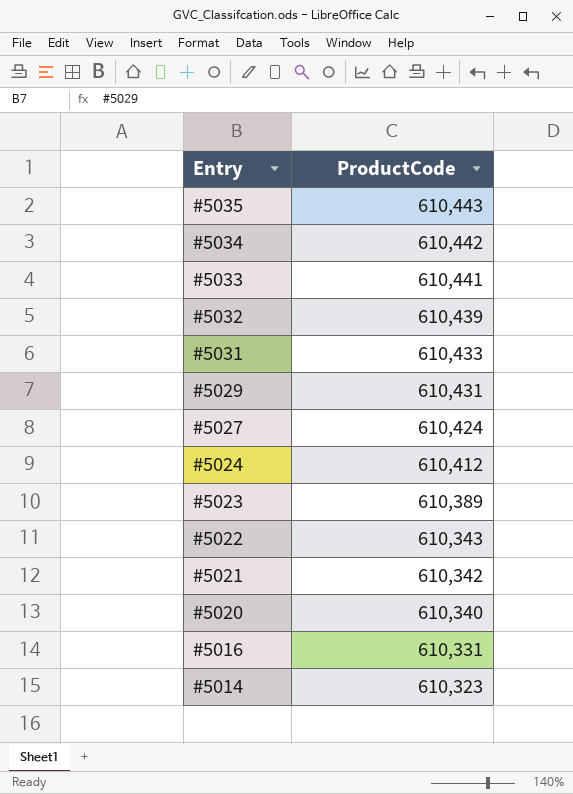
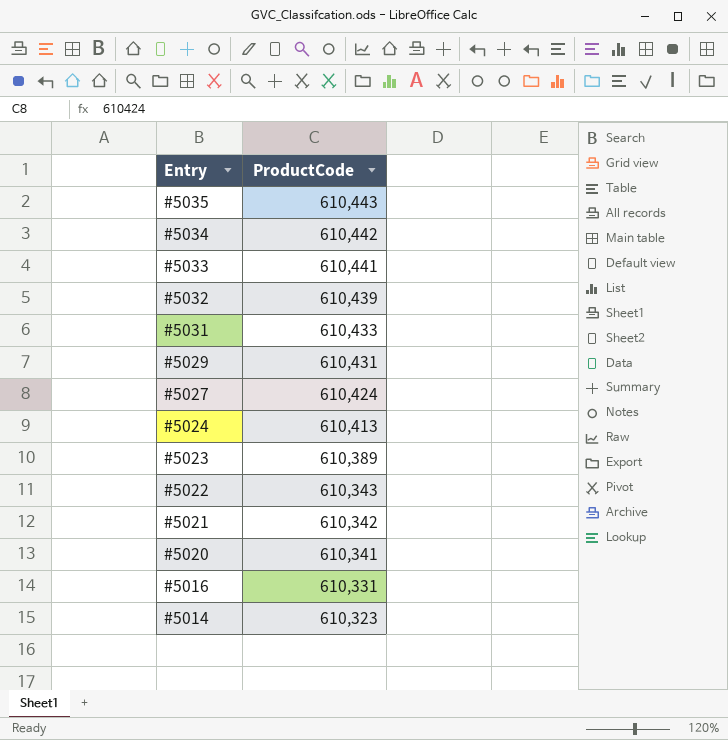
#5024 | ProductCode: 610,412 -> 610,413
#5020 | ProductCode: 610,340 -> 610,341

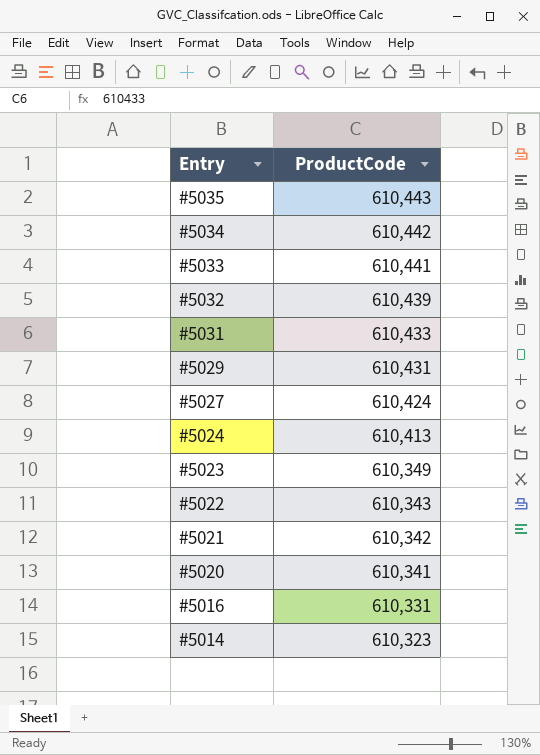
#5023 | ProductCode: 610,389 -> 610,349

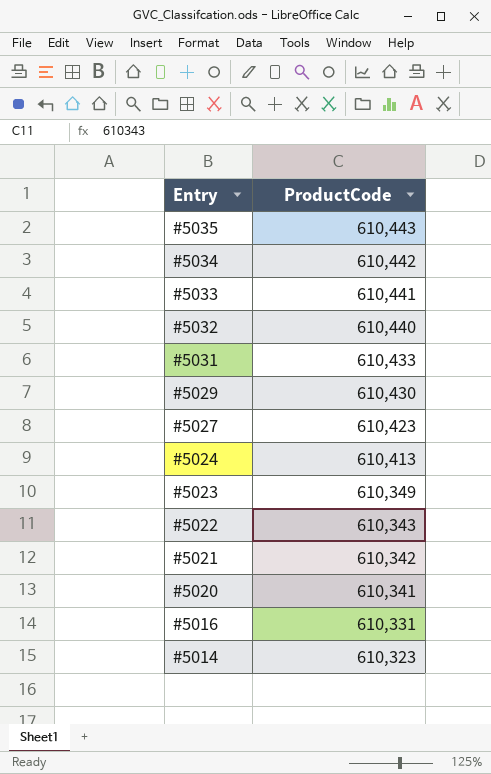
#5032 | ProductCode: 610,439 -> 610,440
#5029 | ProductCode: 610,431 -> 610,430
#5027 | ProductCode: 610,424 -> 610,423

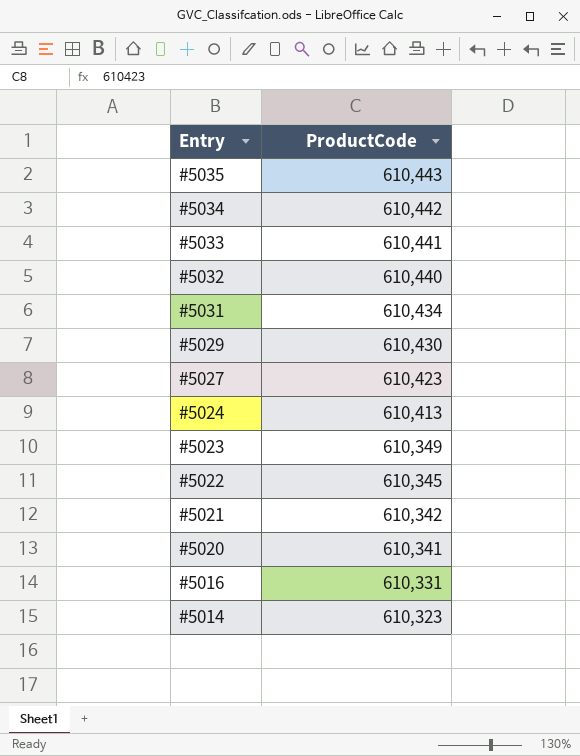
#5031 | ProductCode: 610,433 -> 610,434
#5022 | ProductCode: 610,343 -> 610,345

